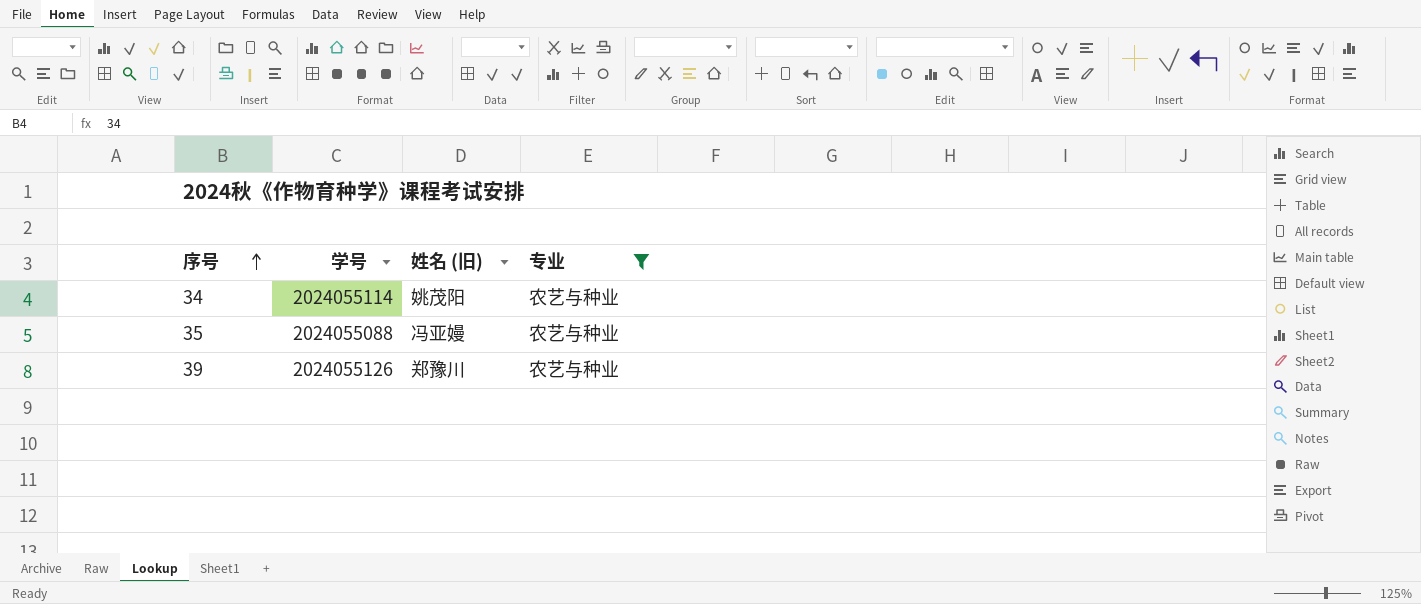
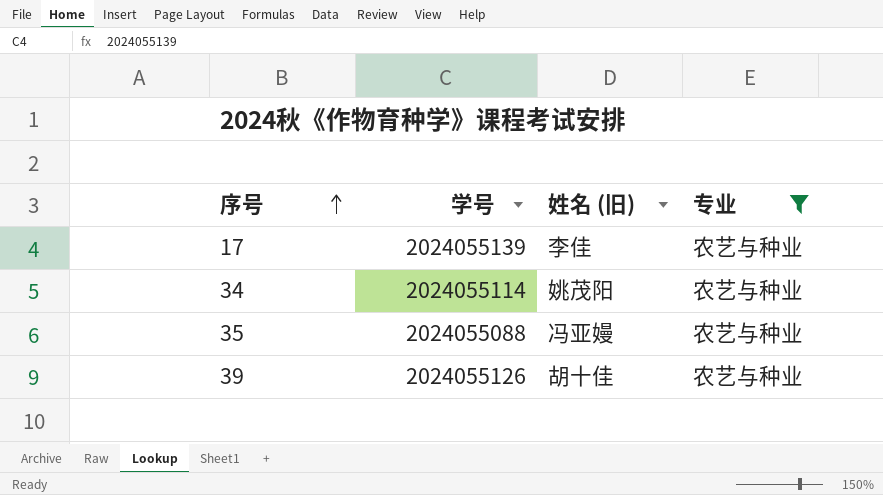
row 17: none -> 2024055139 | 李佳 | 农艺与种业
39 | 姓名 (旧): 郑豫川 -> 胡十佳

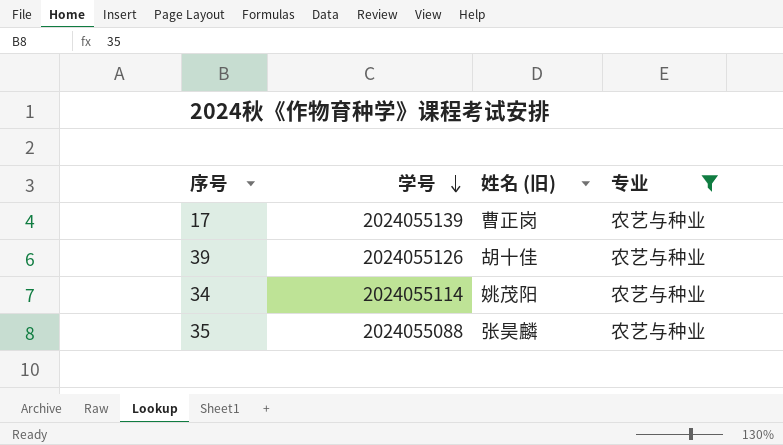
row order: 序号 ascending -> 学号 descending
17 | 姓名 (旧): 李佳 -> 曹正岗
35 | 姓名 (旧): 冯亚嫚 -> 张昊麟

